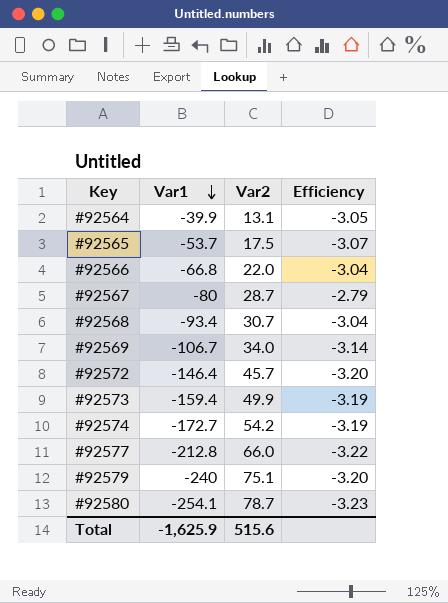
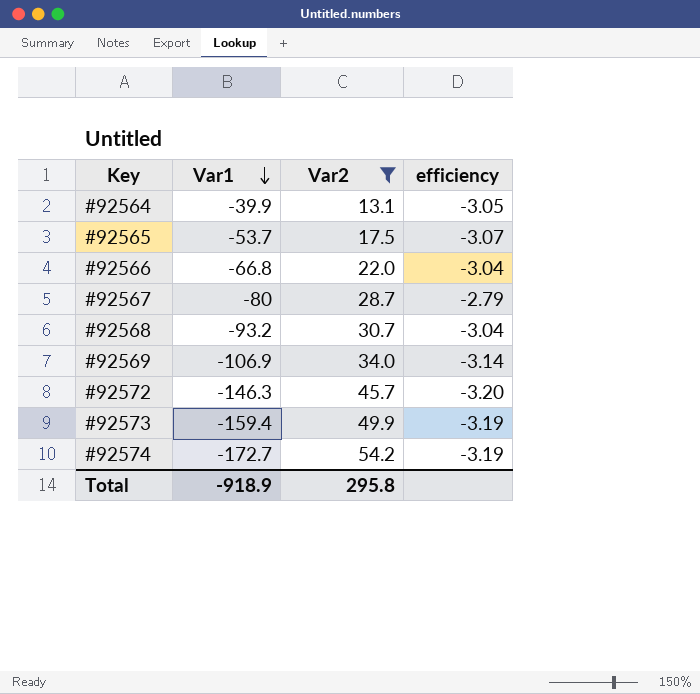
filter: none -> Var2 <= 54.2
column name: Efficiency -> efficiency
#92568 | Var1: -93.4 -> -93.2
#92569 | Var1: -106.7 -> -106.9
#92572 | Var1: -146.4 -> -146.3
Total | Var1: -1,625.9 -> -918.9
Total | Var2: 515.6 -> 295.8

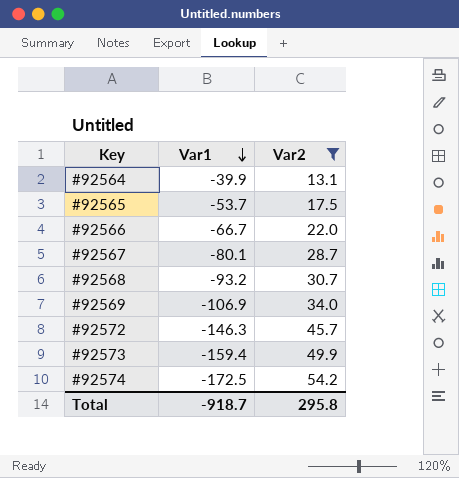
column efficiency | formula: [Var1] / [Var2] -> none
#92566 | Var1: -66.8 -> -66.7
#92567 | Var1: -80 -> -80.1
#92574 | Var1: -172.7 -> -172.5
Total | Var1: -918.9 -> -918.7

